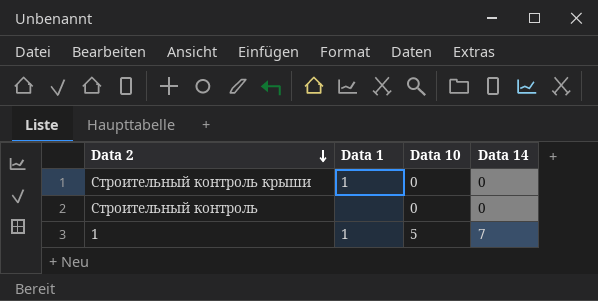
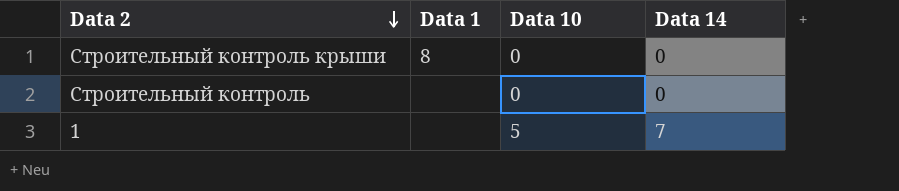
Строительный контроль крыши | Data 1: 1 -> 8
1 | Data 1: 1 -> none

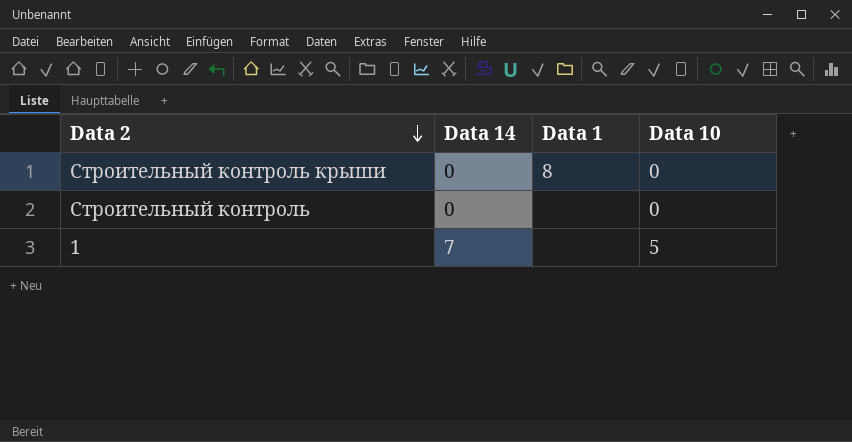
column Data 14 | position: 4 -> 2

